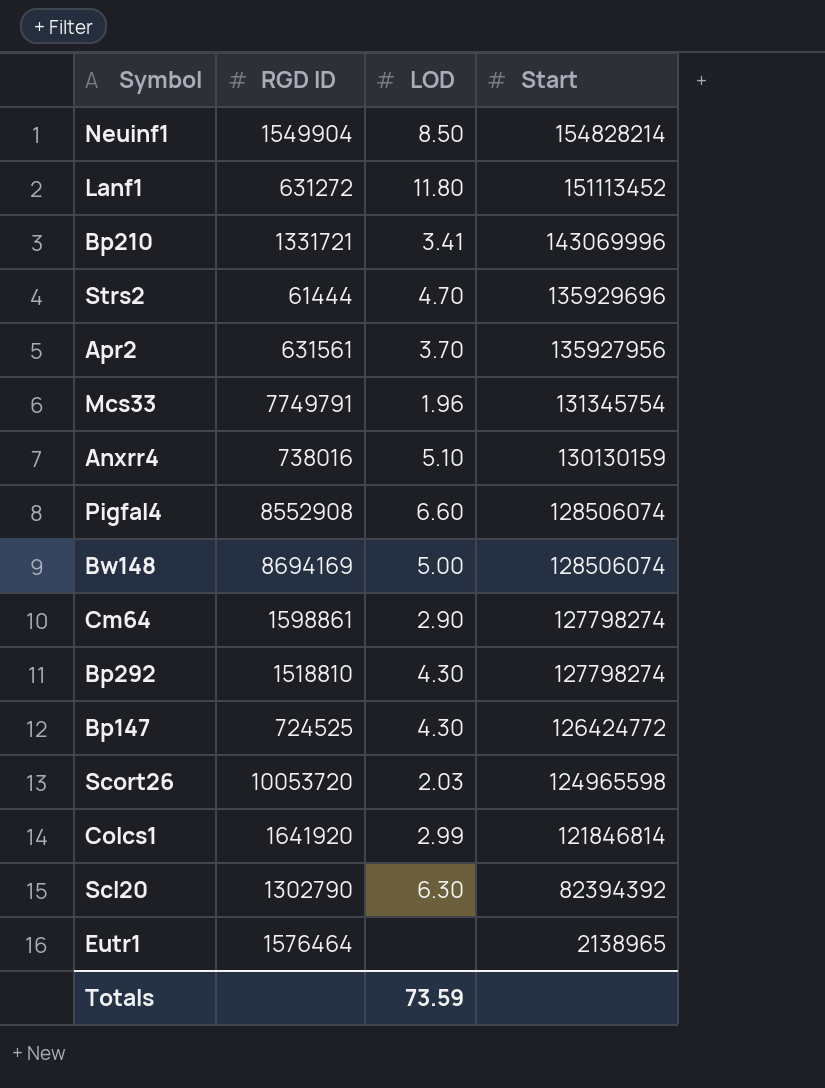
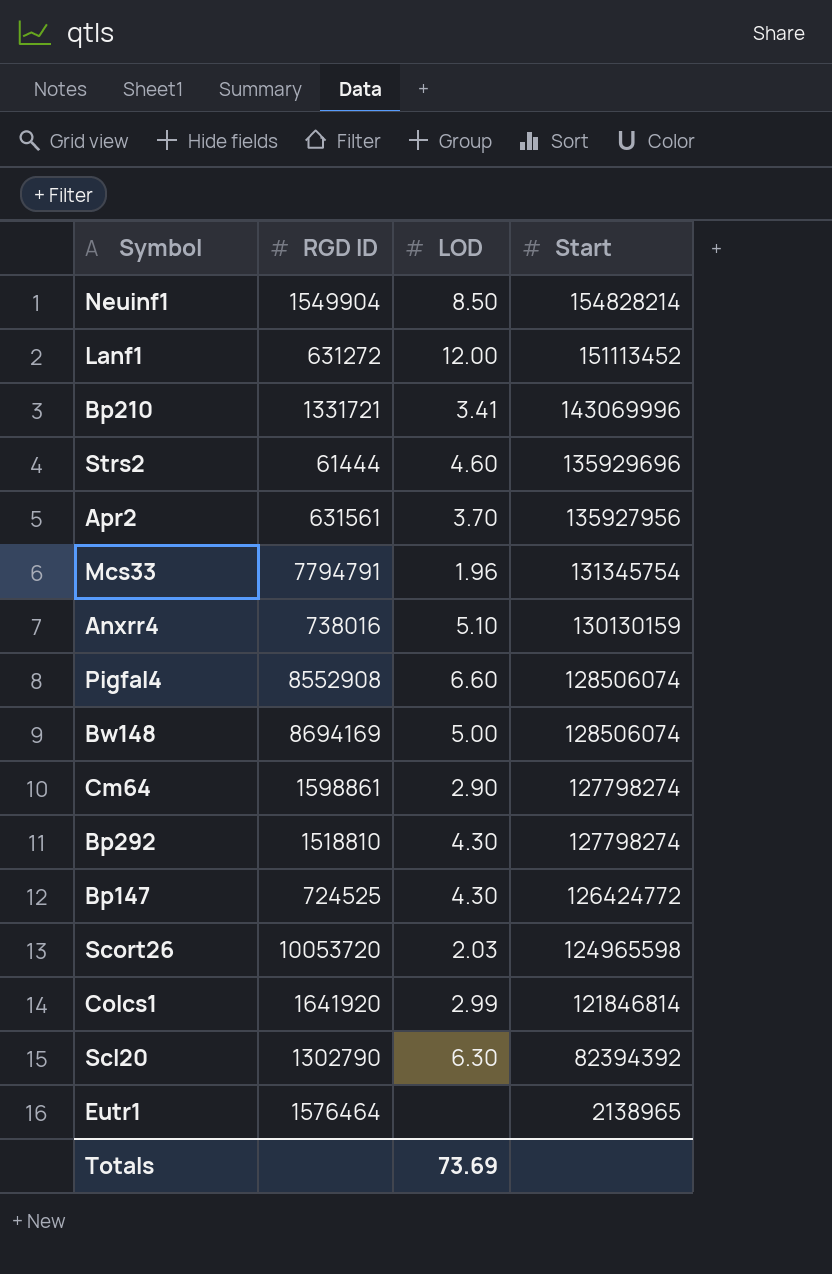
Lanf1 | LOD: 11.80 -> 12.00
Strs2 | LOD: 4.70 -> 4.60
Mcs33 | RGD ID: 7749791 -> 7794791
Totals | LOD: 73.59 -> 73.69

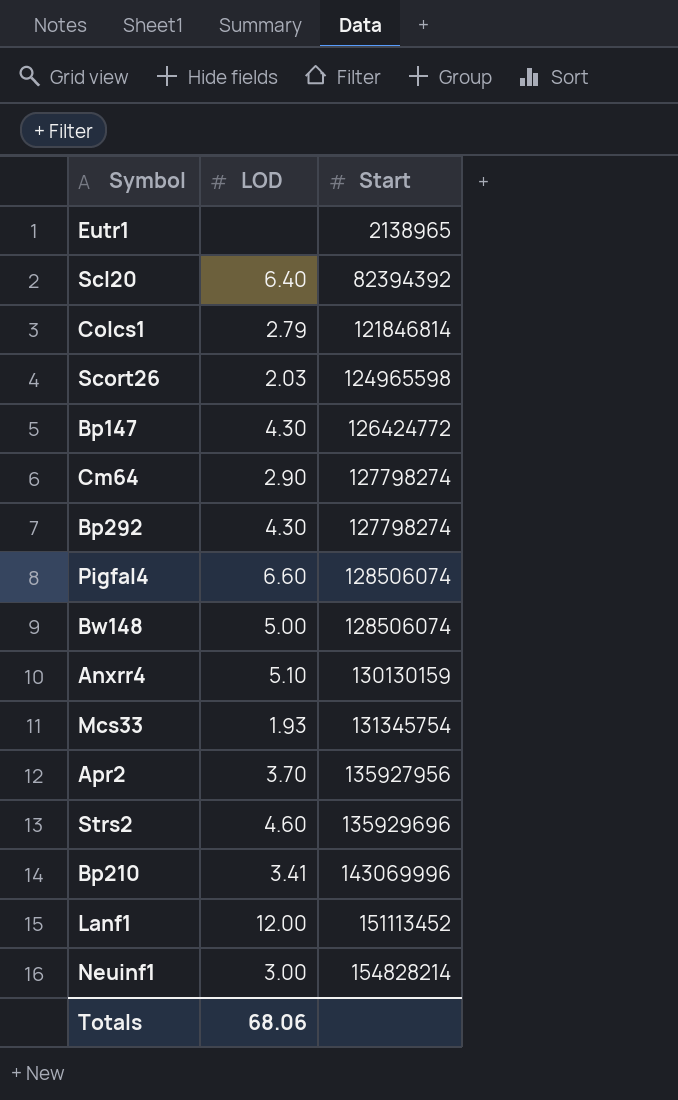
row order: Start descending -> Start ascending
column RGD ID | position: 2 -> none
Scl20 | LOD: 6.30 -> 6.40
Colcs1 | LOD: 2.99 -> 2.79
Mcs33 | LOD: 1.96 -> 1.93
Neuinf1 | LOD: 8.50 -> 3.00
Totals | LOD: 73.69 -> 68.06

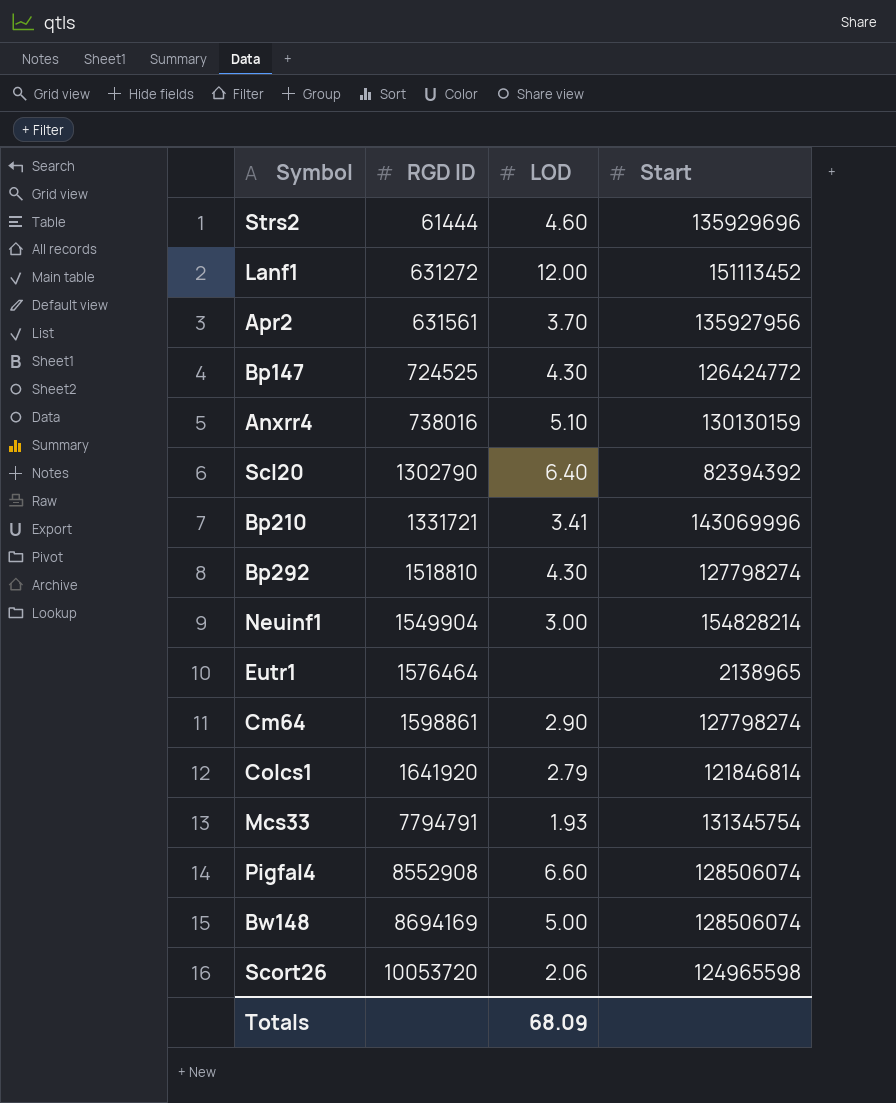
row order: Start ascending -> RGD ID ascending
column RGD ID | position: none -> 2
Scort26 | LOD: 2.03 -> 2.06
Totals | LOD: 68.06 -> 68.09

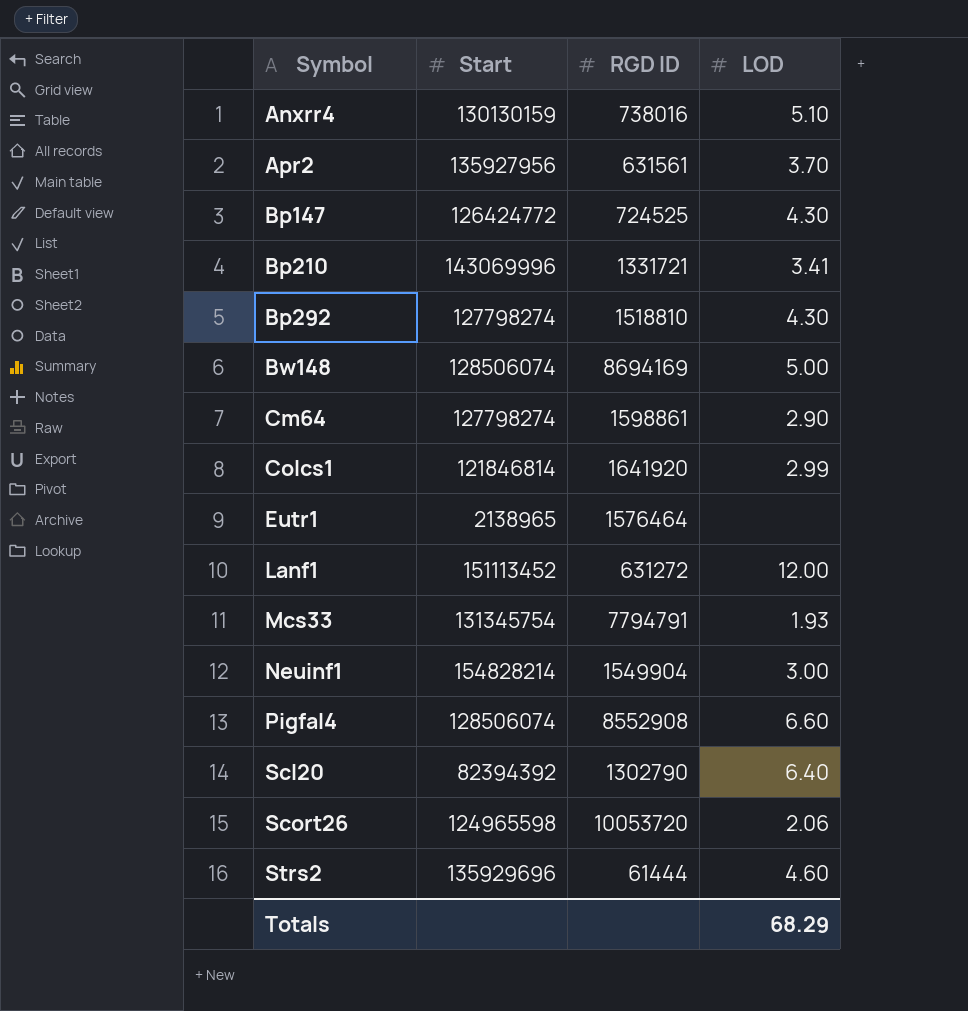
row order: RGD ID ascending -> Symbol ascending
column Start | position: 4 -> 2
Colcs1 | LOD: 2.79 -> 2.99
Totals | LOD: 68.09 -> 68.29

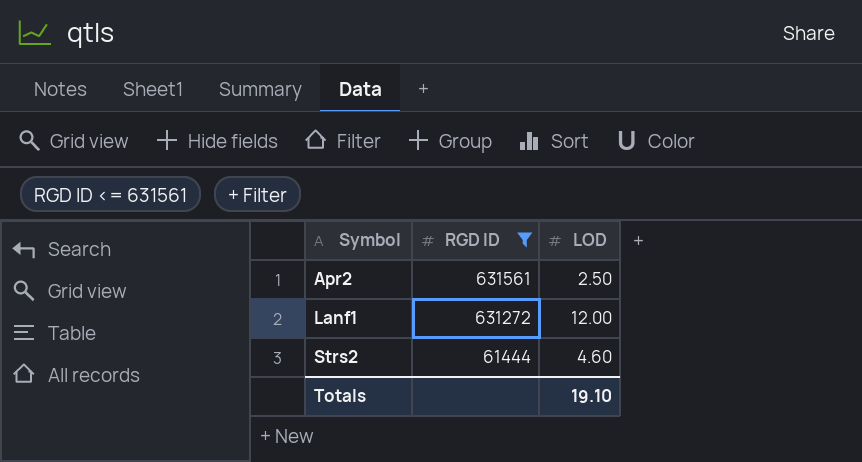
filter: none -> RGD ID <= 631561
column Start | position: 2 -> none
Apr2 | LOD: 3.70 -> 2.50
Totals | LOD: 68.29 -> 19.10

